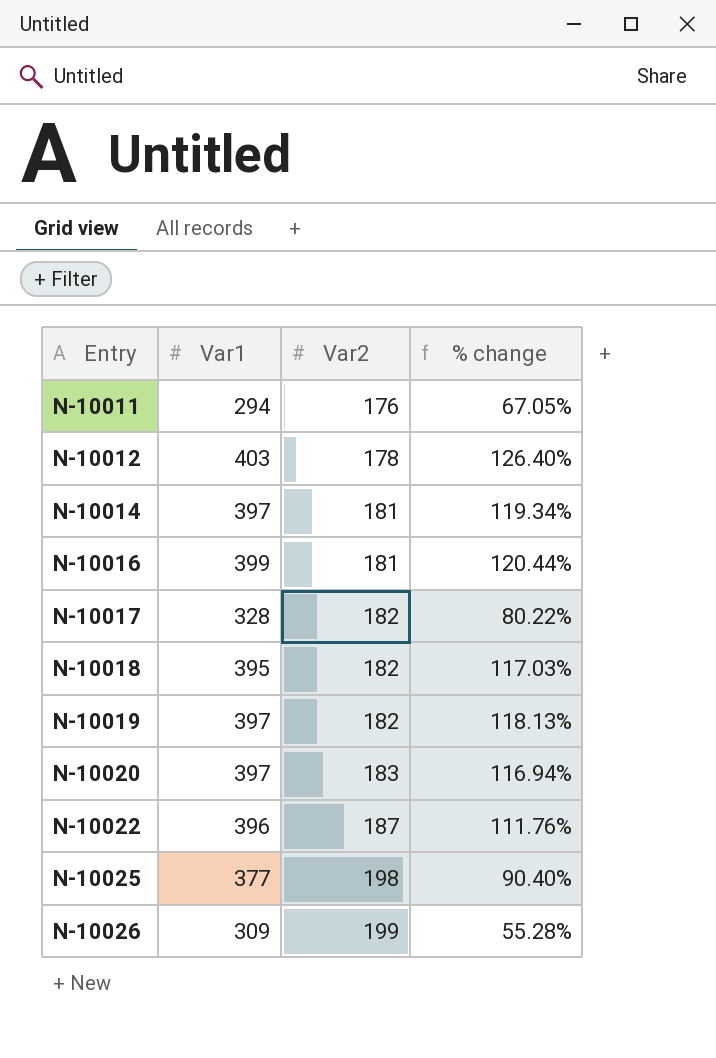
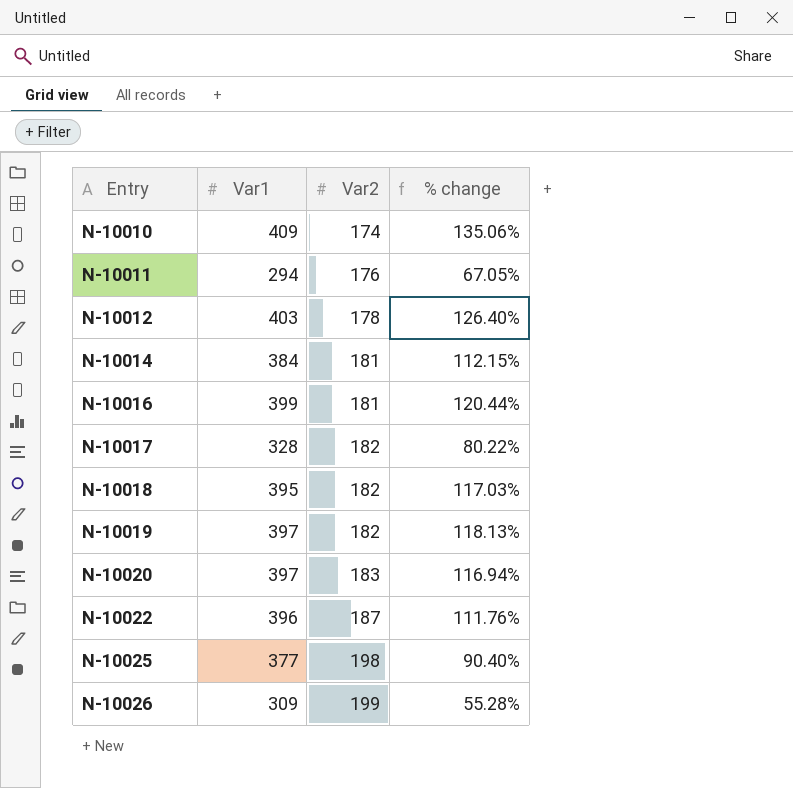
row N-10010: none -> 409 | 174 | 135.06%
N-10014 | Var1: 397 -> 384
N-10014 | % change: 119.34% -> 112.15%

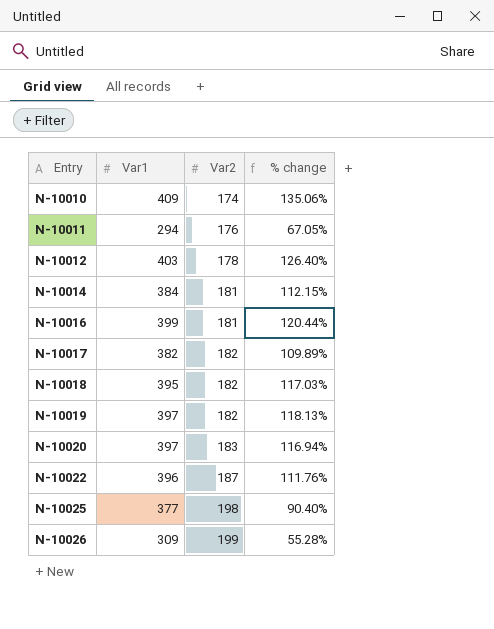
N-10017 | Var1: 328 -> 382
N-10017 | % change: 80.22% -> 109.89%

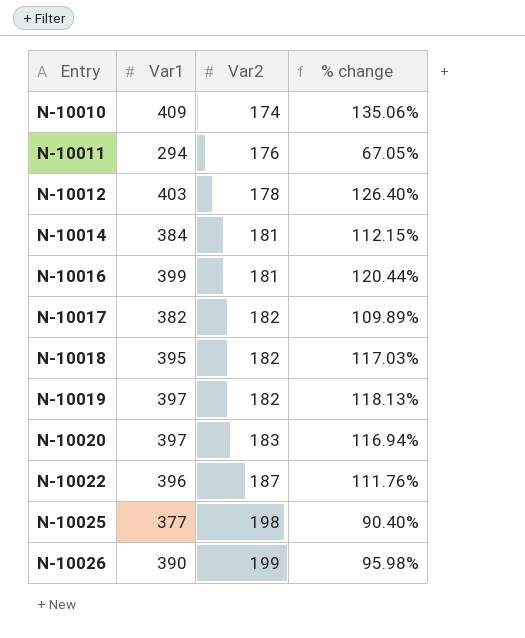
N-10026 | Var1: 309 -> 390
N-10026 | % change: 55.28% -> 95.98%

